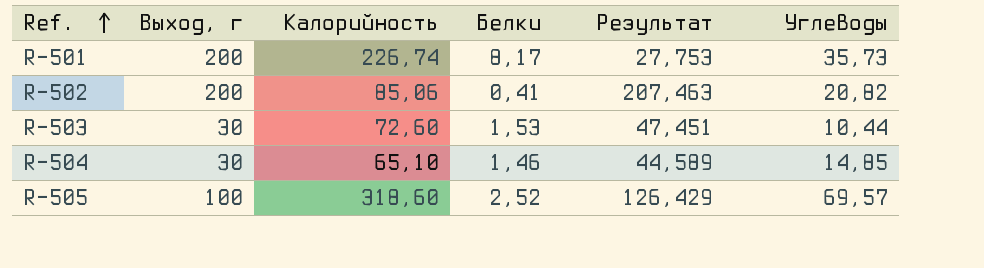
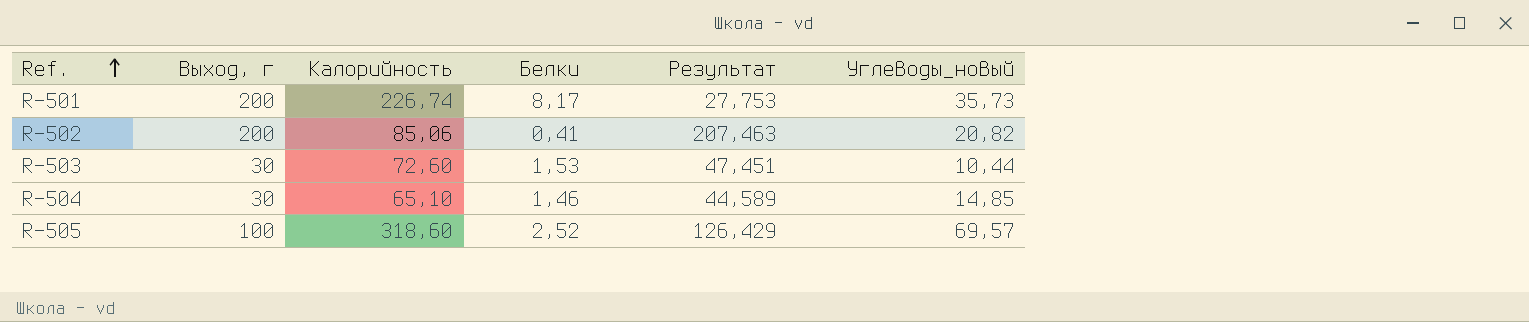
column name: Углеводы -> Углеводы_новый

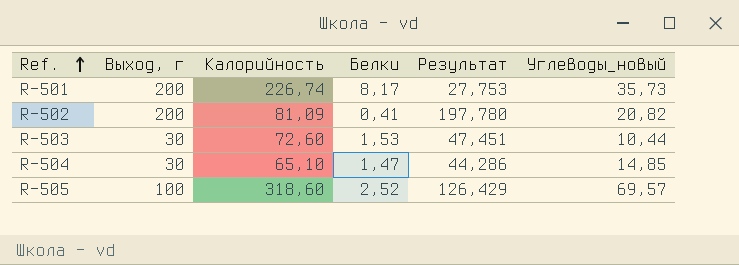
R-502 | Калорийность: 85,06 -> 81,09
R-502 | Результат: 207,463 -> 197,780
R-504 | Белки: 1,46 -> 1,47
R-504 | Результат: 44,589 -> 44,286

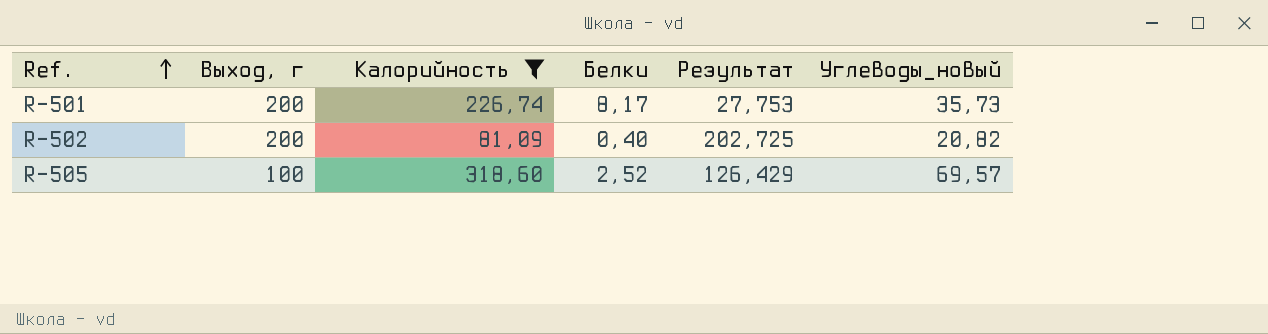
filter: none -> Калорийность >= 81,09
R-502 | Белки: 0,41 -> 0,40
R-502 | Результат: 197,780 -> 202,725

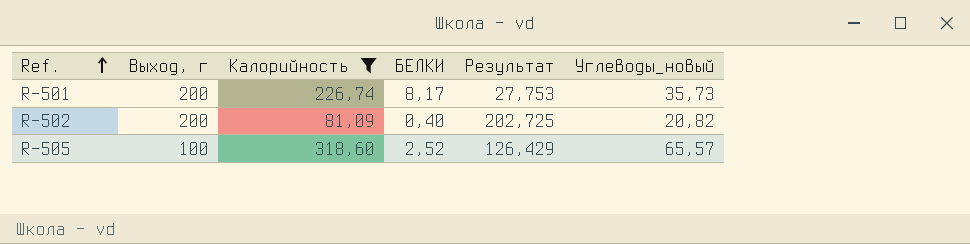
column name: Белки -> БЕЛКИ
R-505 | Углеводы_новый: 69,57 -> 65,57

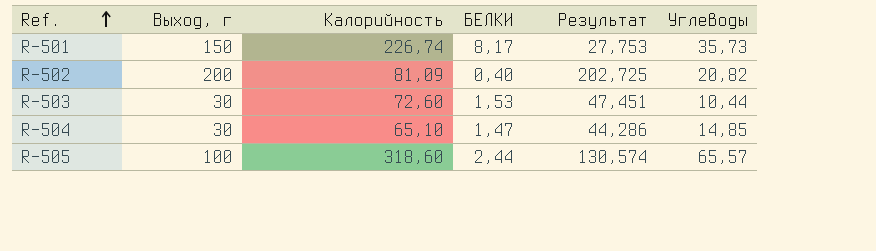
filter: Калорийность >= 81,09 -> none
column name: Углеводы_новый -> Углеводы
R-501 | Выход, г: 200 -> 150
R-505 | БЕЛКИ: 2,52 -> 2,44
R-505 | Результат: 126,429 -> 130,574

